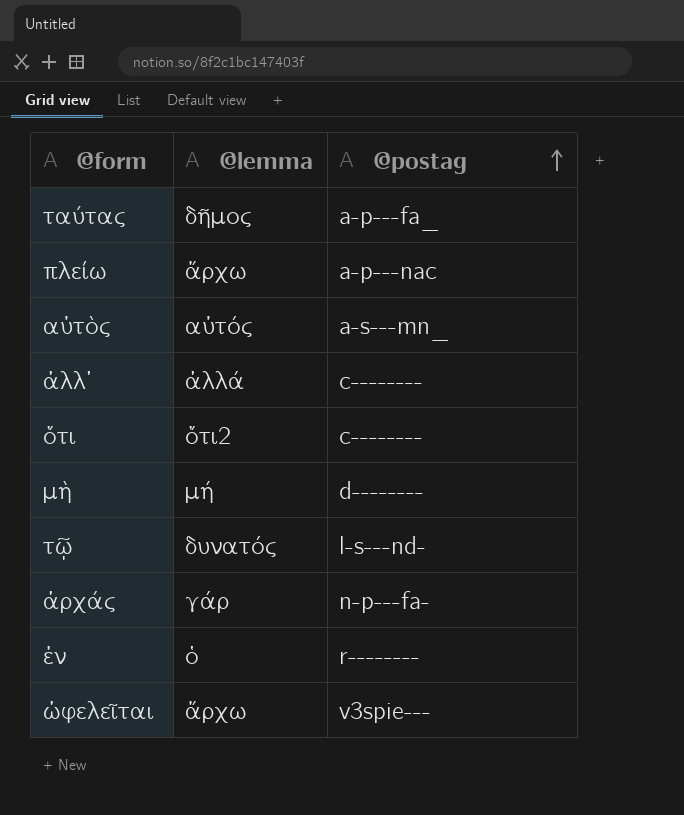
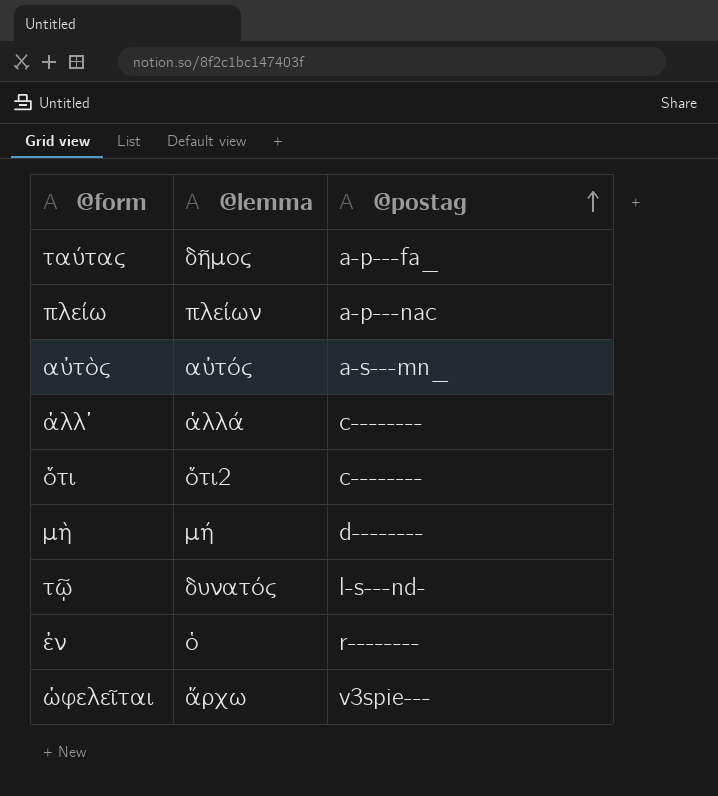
row ἀρχάς: γάρ | n-p---fa- -> none
πλείω | @lemma: ἄρχω -> πλείων

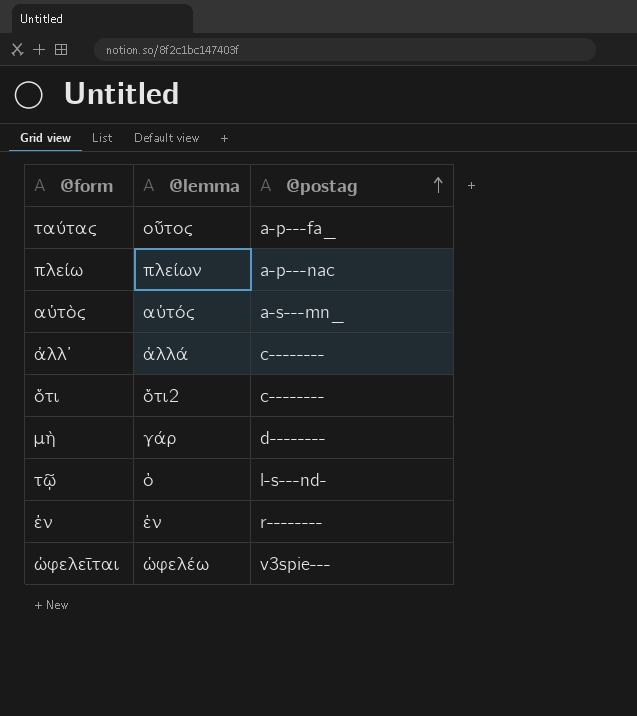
ταύτας | @lemma: δῆμος -> οὗτος
μὴ | @lemma: μή -> γάρ
τῷ | @lemma: δυνατός -> ὁ
ἐν | @lemma: ὁ -> ἐν
ὠφελεῖται | @lemma: ἄρχω -> ὠφελέω

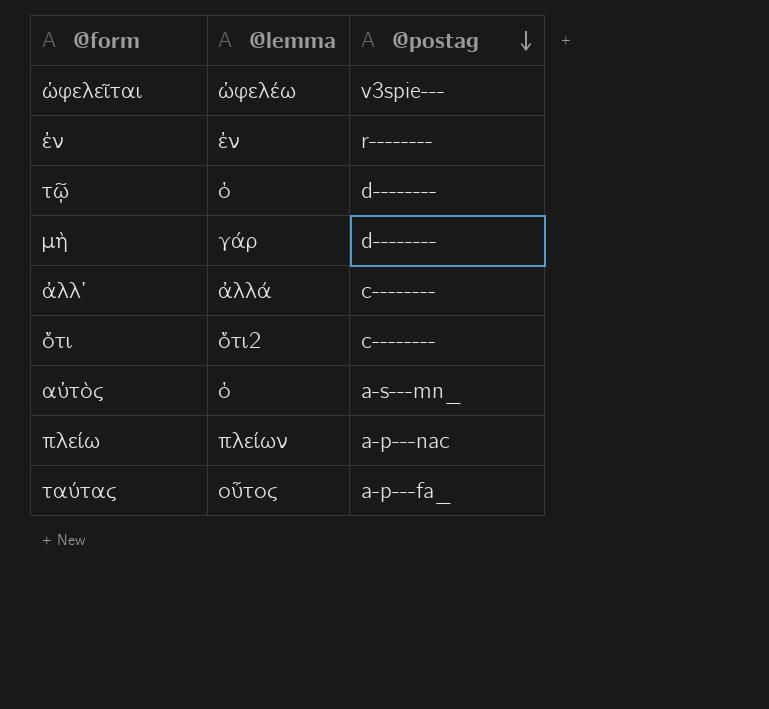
row order: @postag ascending -> @postag descending
τῷ | @postag: l-s---nd- -> d--------
αὐτὸς | @lemma: αὐτός -> ὁ

